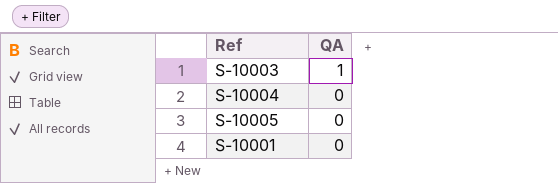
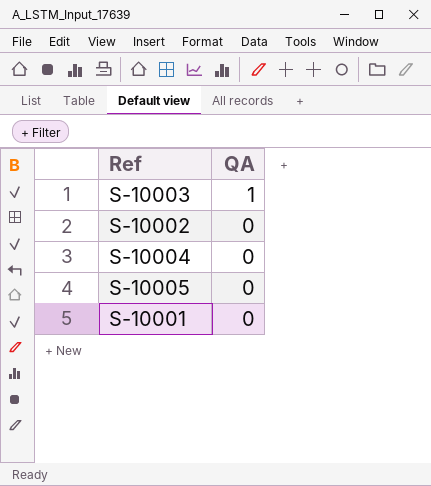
row S-10002: none -> 0

